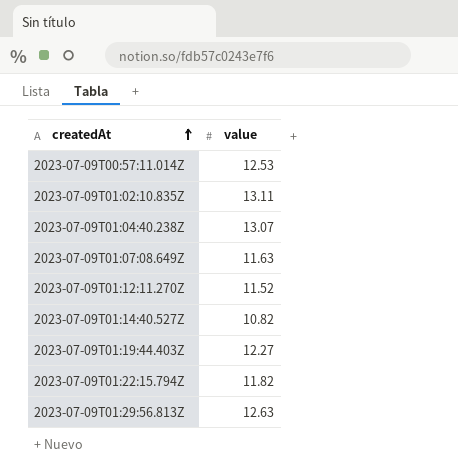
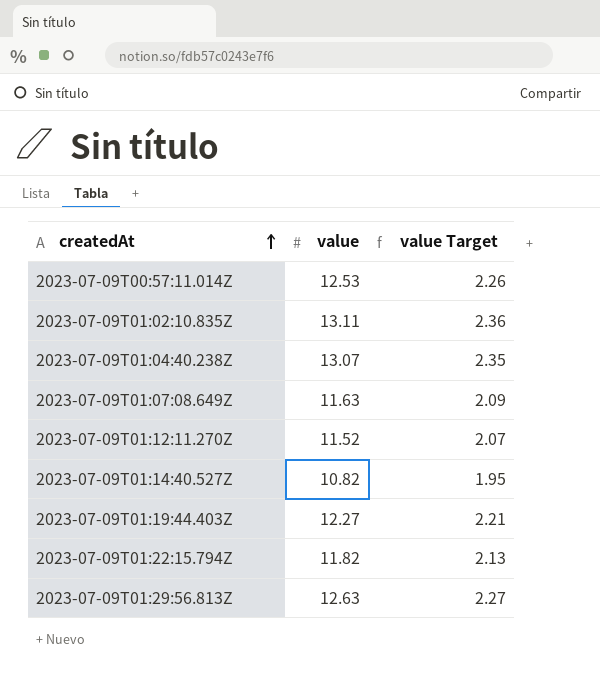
column value Target | formula: none -> [value] * 0.18

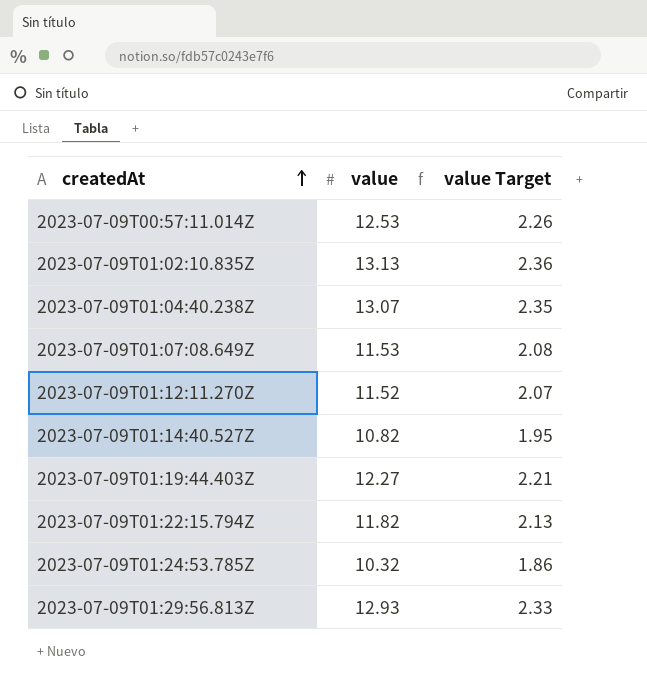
2023-07-09T01:02:10.835Z | value: 13.11 -> 13.13
2023-07-09T01:07:08.649Z | value: 11.63 -> 11.53
2023-07-09T01:07:08.649Z | value Target: 2.09 -> 2.08
row 2023-07-09T01:24:53.785Z: none -> 10.32 | 1.86
2023-07-09T01:29:56.813Z | value: 12.63 -> 12.93
2023-07-09T01:29:56.813Z | value Target: 2.27 -> 2.33

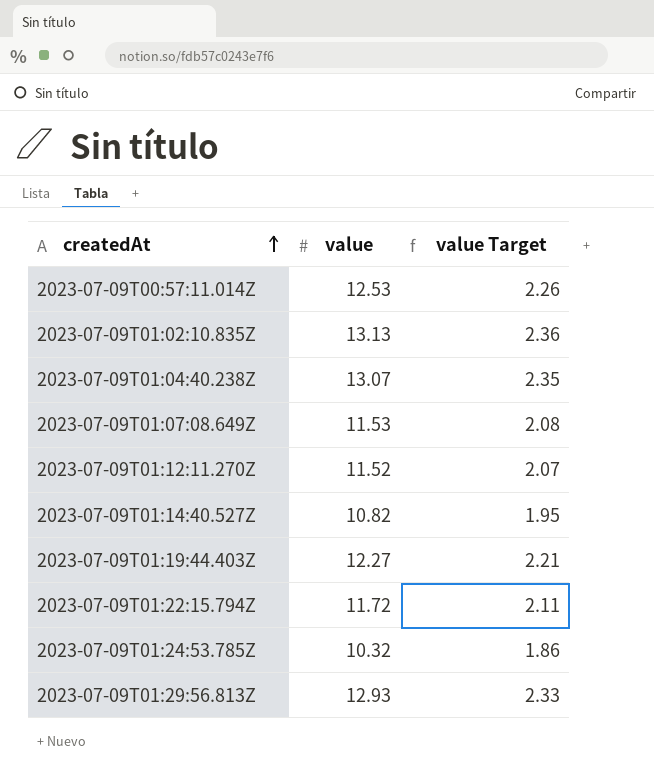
2023-07-09T01:22:15.794Z | value: 11.82 -> 11.72
2023-07-09T01:22:15.794Z | value Target: 2.13 -> 2.11

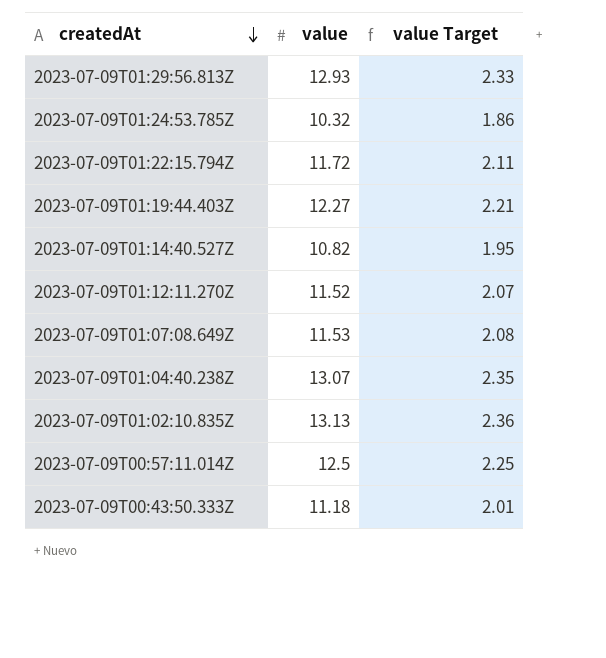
row order: createdAt ascending -> createdAt descending
2023-07-09T00:57:11.014Z | value: 12.53 -> 12.5
2023-07-09T00:57:11.014Z | value Target: 2.26 -> 2.25
row 2023-07-09T00:43:50.333Z: none -> 11.18 | 2.01

